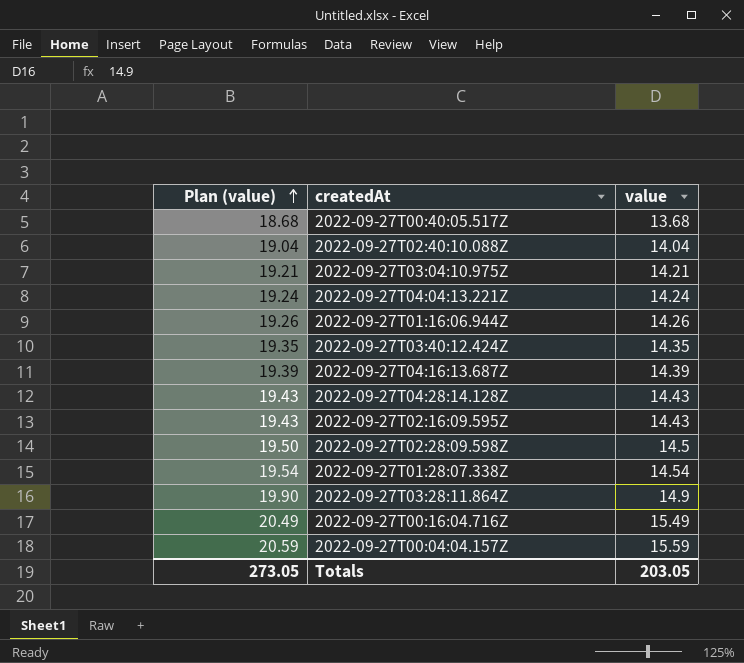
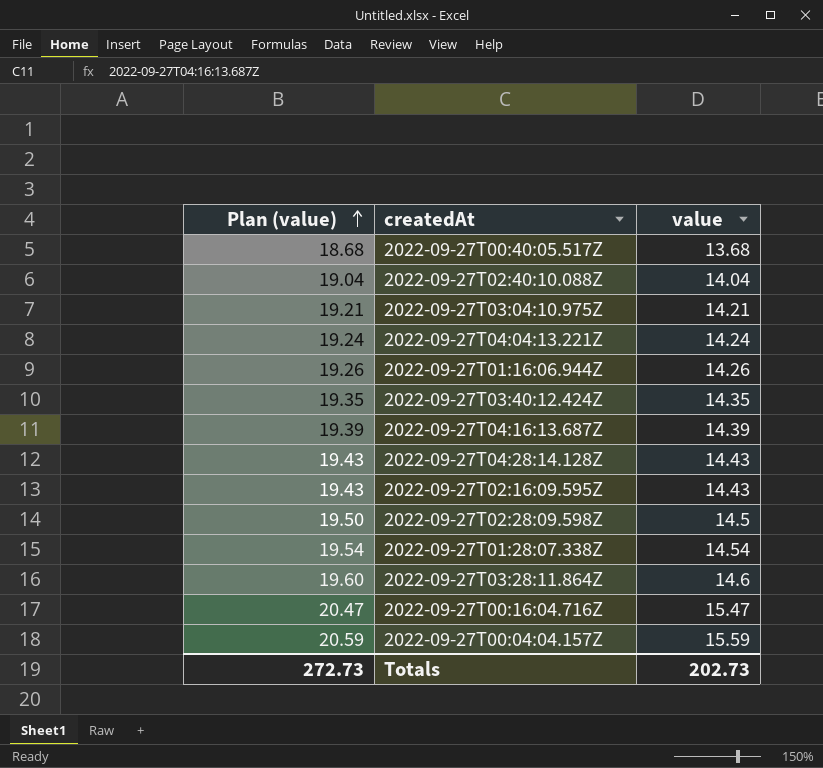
2022-09-27T03:28:11.864Z | Plan (value): 19.90 -> 19.60
2022-09-27T03:28:11.864Z | value: 14.9 -> 14.6
2022-09-27T00:16:04.716Z | Plan (value): 20.49 -> 20.47
2022-09-27T00:16:04.716Z | value: 15.49 -> 15.47
Totals | Plan (value): 273.05 -> 272.73
Totals | value: 203.05 -> 202.73

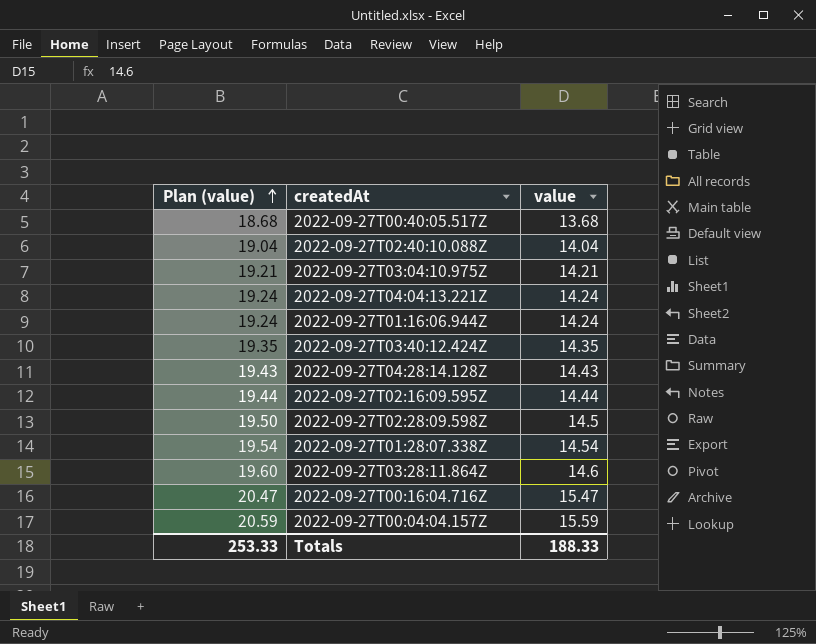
row 2022-09-27T04:16:13.687Z: 19.39 | 14.39 -> none
2022-09-27T01:16:06.944Z | Plan (value): 19.26 -> 19.24
2022-09-27T01:16:06.944Z | value: 14.26 -> 14.24
2022-09-27T02:16:09.595Z | Plan (value): 19.43 -> 19.44
2022-09-27T02:16:09.595Z | value: 14.43 -> 14.44
Totals | Plan (value): 272.73 -> 253.33
Totals | value: 202.73 -> 188.33

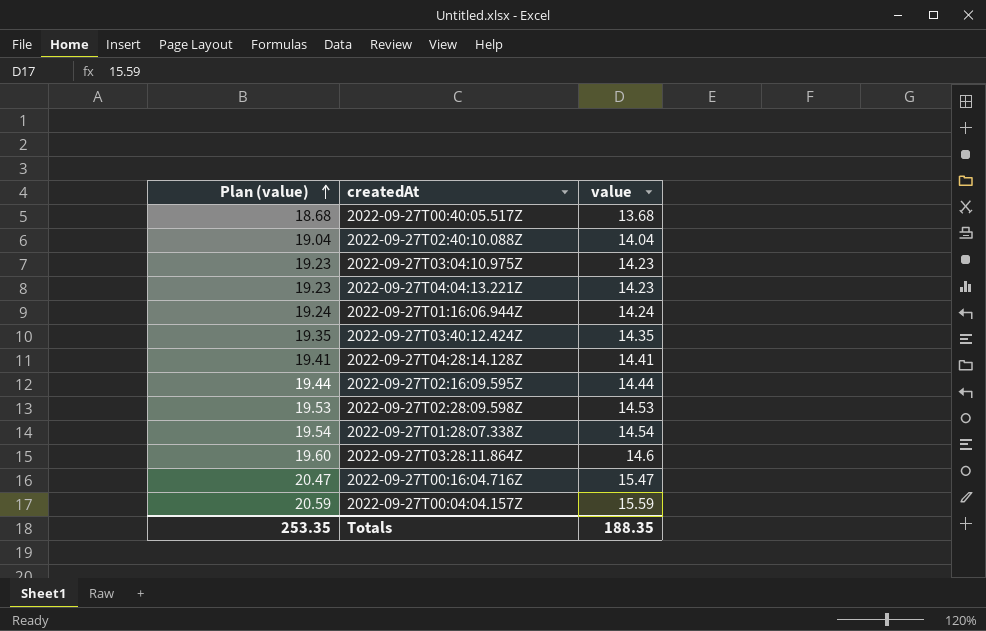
2022-09-27T03:04:10.975Z | Plan (value): 19.21 -> 19.23
2022-09-27T03:04:10.975Z | value: 14.21 -> 14.23
2022-09-27T04:04:13.221Z | Plan (value): 19.24 -> 19.23
2022-09-27T04:04:13.221Z | value: 14.24 -> 14.23
2022-09-27T04:28:14.128Z | Plan (value): 19.43 -> 19.41
2022-09-27T04:28:14.128Z | value: 14.43 -> 14.41
2022-09-27T02:28:09.598Z | Plan (value): 19.50 -> 19.53
2022-09-27T02:28:09.598Z | value: 14.5 -> 14.53
Totals | Plan (value): 253.33 -> 253.35
Totals | value: 188.33 -> 188.35

